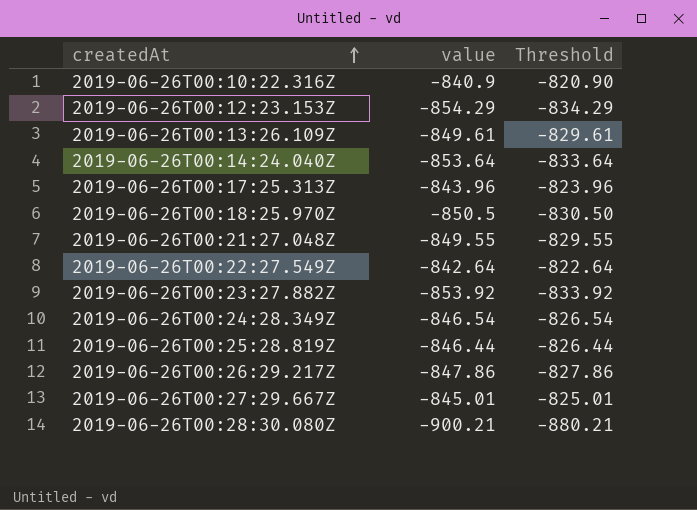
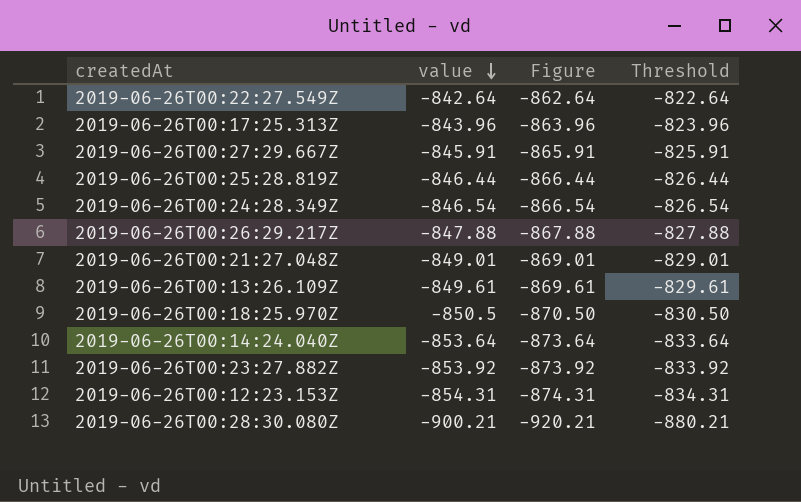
row order: createdAt ascending -> value descending
column Figure | formula: none -> [value] - 20
row 2019-06-26T00:10:22.316Z: -840.9 | -820.90 -> none
2019-06-26T00:27:29.667Z | value: -845.01 -> -845.91
2019-06-26T00:27:29.667Z | Threshold: -825.01 -> -825.91
2019-06-26T00:26:29.217Z | value: -847.86 -> -847.88
2019-06-26T00:26:29.217Z | Threshold: -827.86 -> -827.88
2019-06-26T00:21:27.048Z | value: -849.55 -> -849.01
2019-06-26T00:21:27.048Z | Threshold: -829.55 -> -829.01
2019-06-26T00:12:23.153Z | value: -854.29 -> -854.31
2019-06-26T00:12:23.153Z | Threshold: -834.29 -> -834.31

